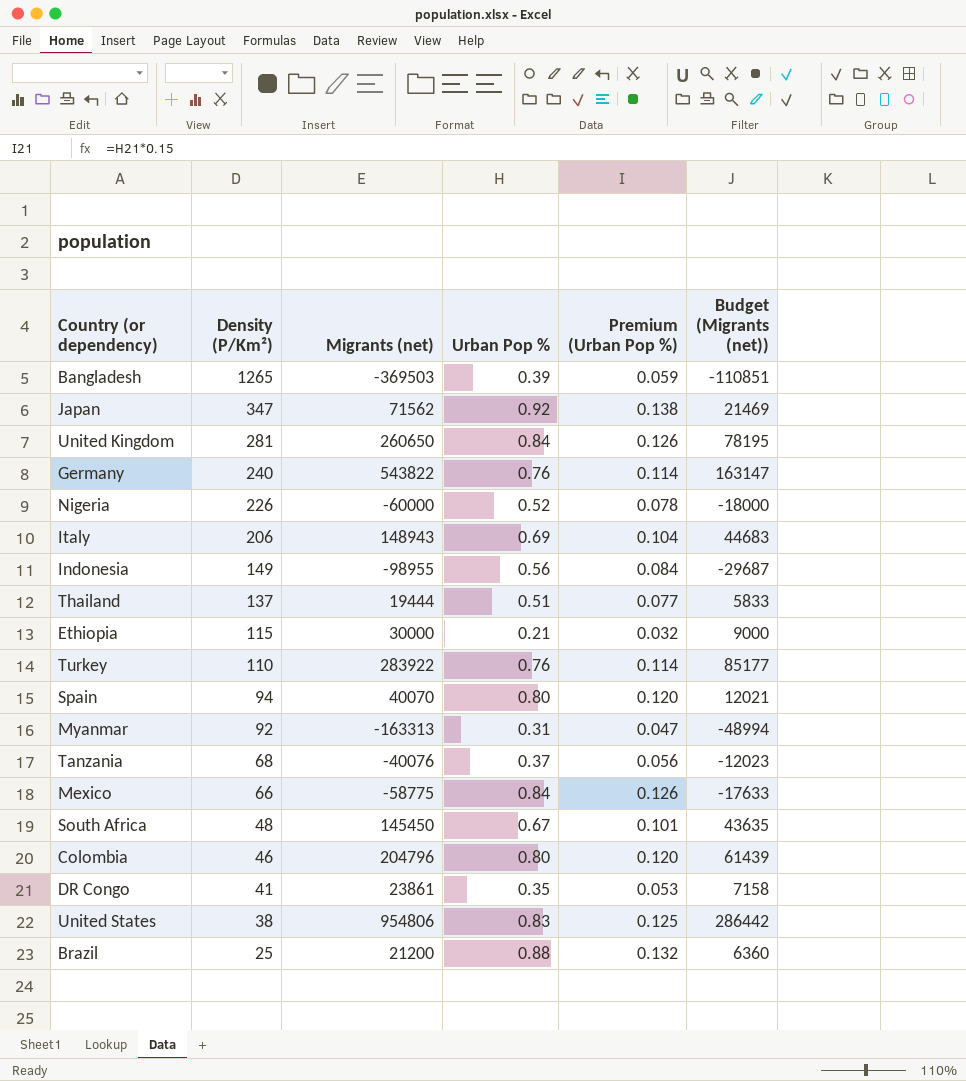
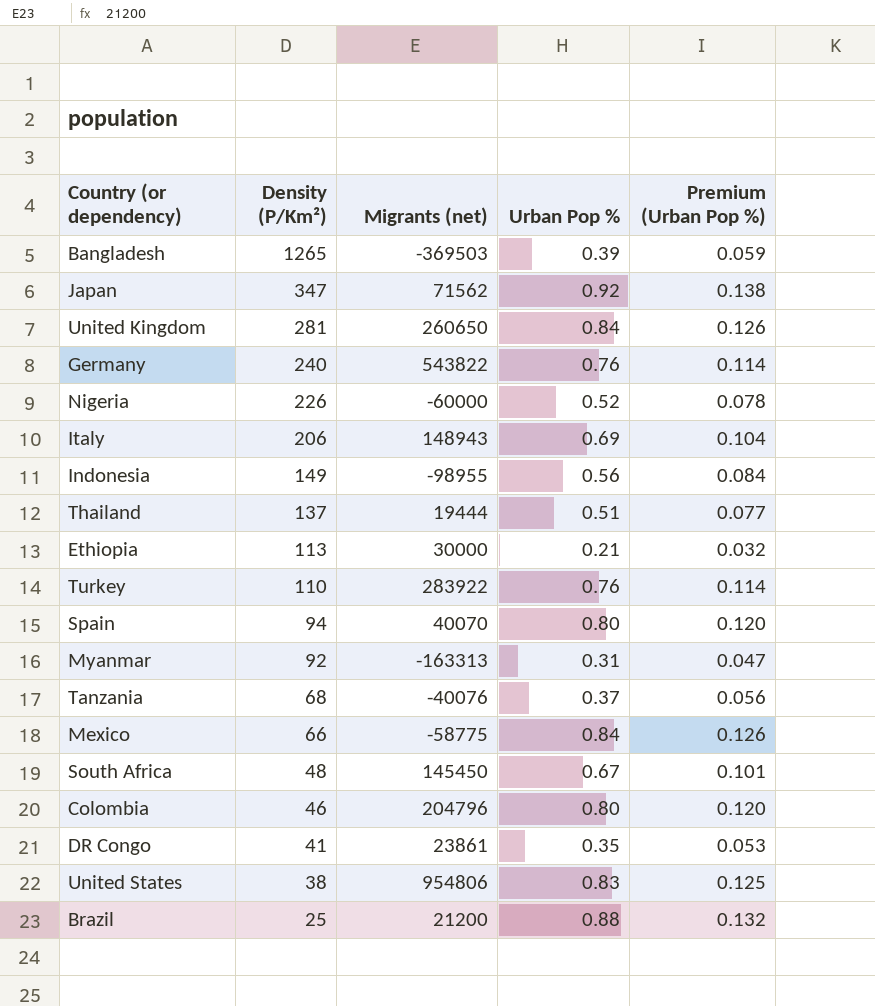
column Budget (Migrants (net)) | formula: [Migrants (net)] * 0.3 -> none
Ethiopia | Density (P/Km²): 115 -> 113

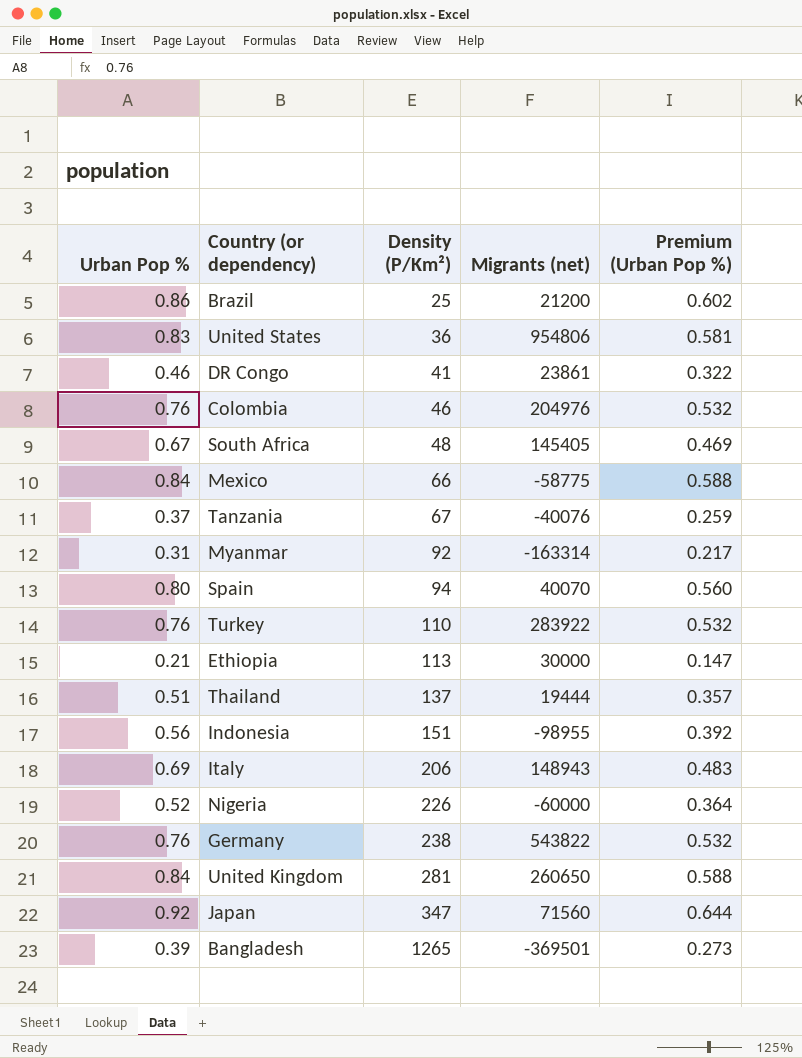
row order: Density (P/Km²) descending -> Density (P/Km²) ascending
column Urban Pop % | position: 4 -> 1
column Premium (Urban Pop %) | formula: [Urban Pop %] * 0.15 -> [Urban Pop %] * 0.7
Brazil | Urban Pop %: 0.88 -> 0.86
United States | Density (P/Km²): 38 -> 36
DR Congo | Urban Pop %: 0.35 -> 0.46
Colombia | Urban Pop %: 0.80 -> 0.76
Colombia | Migrants (net): 204796 -> 204976
South Africa | Migrants (net): 145450 -> 145405
Tanzania | Density (P/Km²): 68 -> 67
Myanmar | Migrants (net): -163313 -> -163314
Indonesia | Density (P/Km²): 149 -> 151
Germany | Density (P/Km²): 240 -> 238
Japan | Migrants (net): 71562 -> 71560
Bangladesh | Migrants (net): -369503 -> -369501

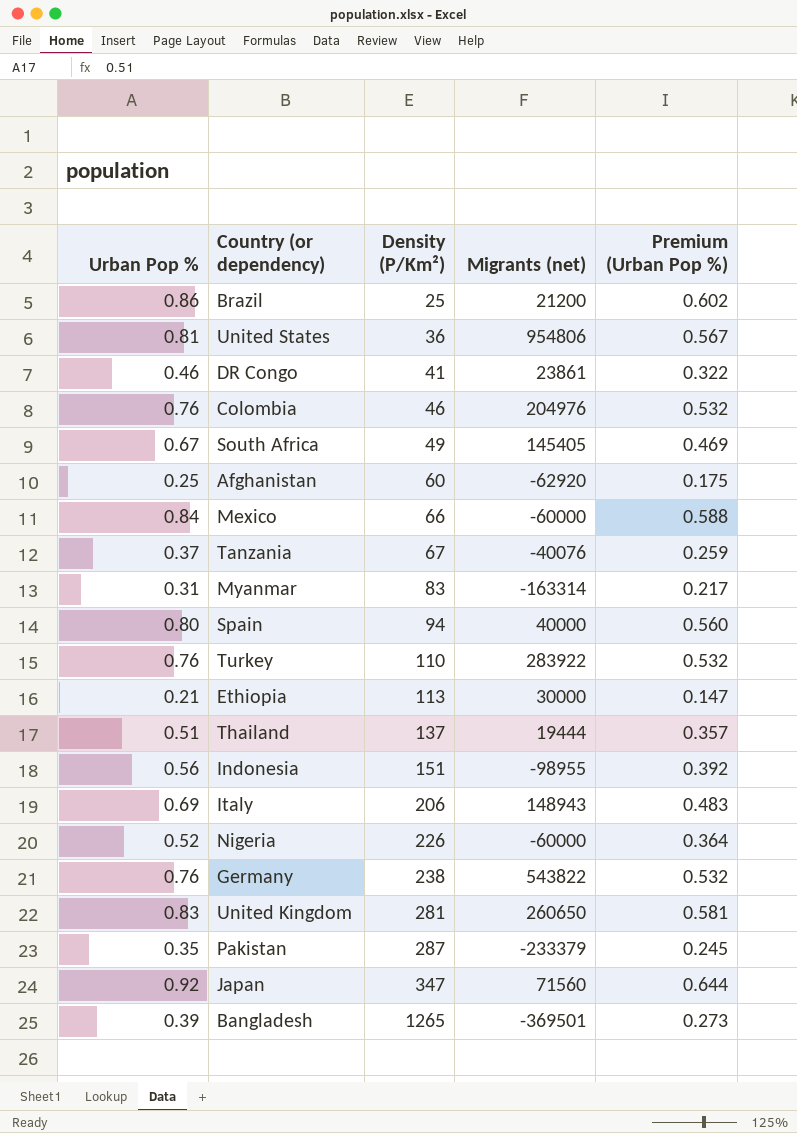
United States | Urban Pop %: 0.83 -> 0.81
United States | Premium (Urban Pop %): 0.581 -> 0.567
South Africa | Density (P/Km²): 48 -> 49
row Afghanistan: none -> 0.25 | 60 | -62920 | 0.175
Mexico | Migrants (net): -58775 -> -60000
Myanmar | Density (P/Km²): 92 -> 83
Spain | Migrants (net): 40070 -> 40000
United Kingdom | Urban Pop %: 0.84 -> 0.83
United Kingdom | Premium (Urban Pop %): 0.588 -> 0.581
row Pakistan: none -> 0.35 | 287 | -233379 | 0.245

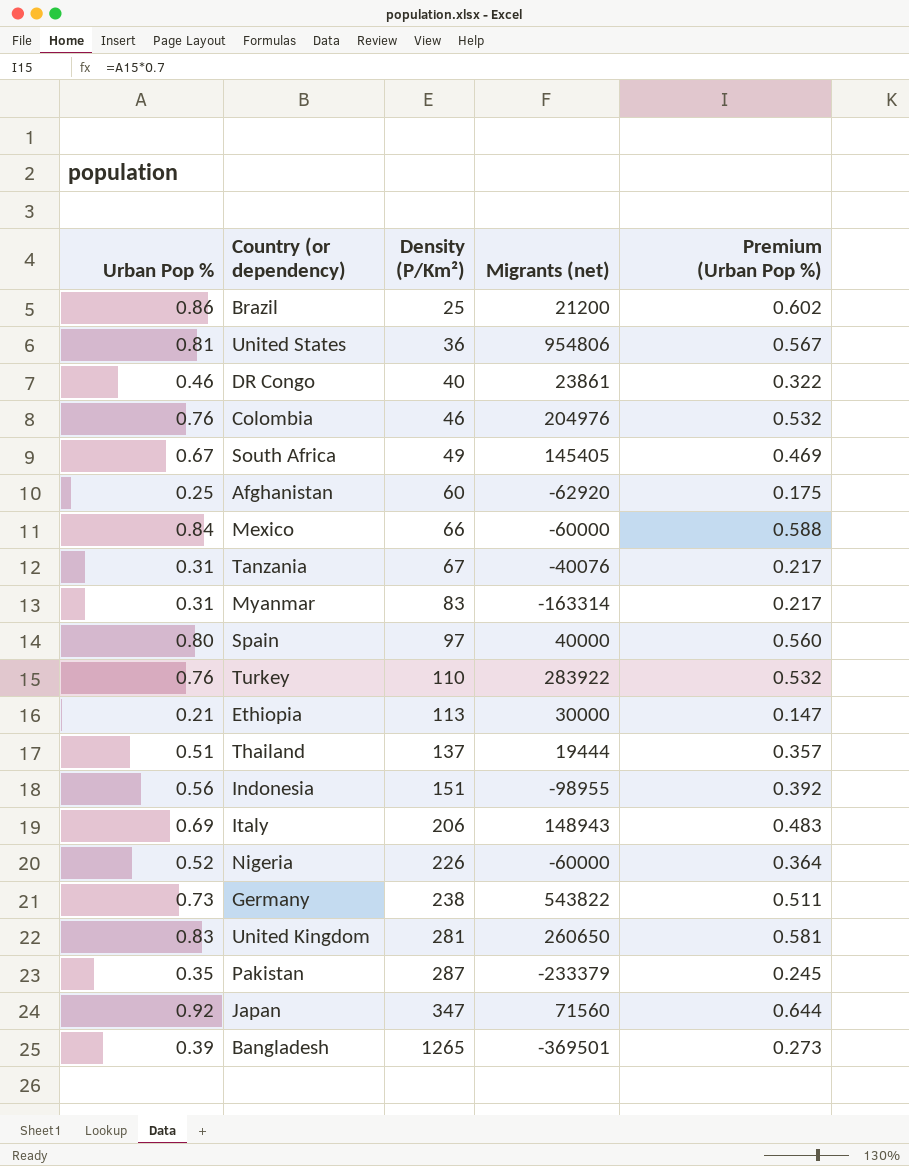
DR Congo | Density (P/Km²): 41 -> 40
Tanzania | Urban Pop %: 0.37 -> 0.31
Tanzania | Premium (Urban Pop %): 0.259 -> 0.217
Spain | Density (P/Km²): 94 -> 97
Germany | Urban Pop %: 0.76 -> 0.73
Germany | Premium (Urban Pop %): 0.532 -> 0.511

